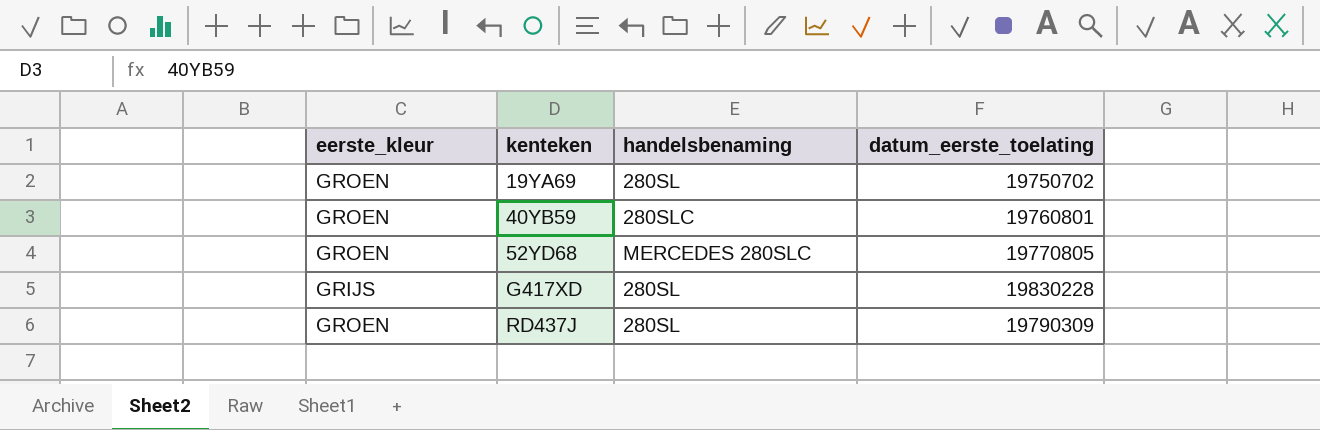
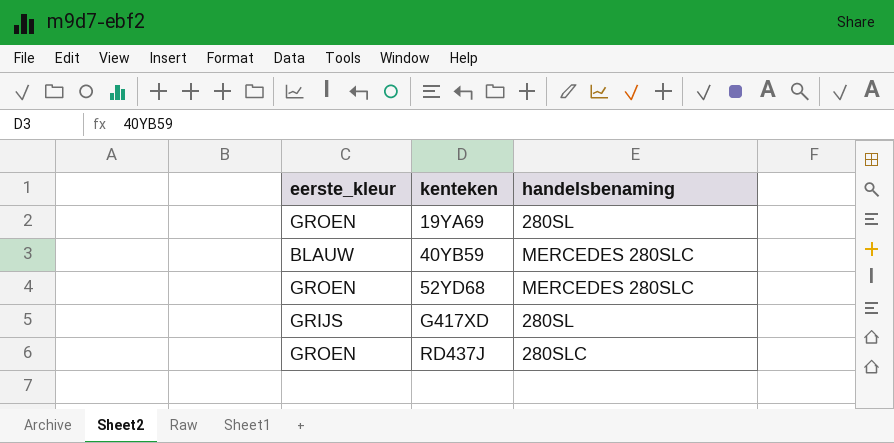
column datum_eerste_toelating | position: 4 -> none
40YB59 | eerste_kleur: GROEN -> BLAUW
40YB59 | handelsbenaming: 280SLC -> MERCEDES 280SLC
RD437J | handelsbenaming: 280SL -> 280SLC

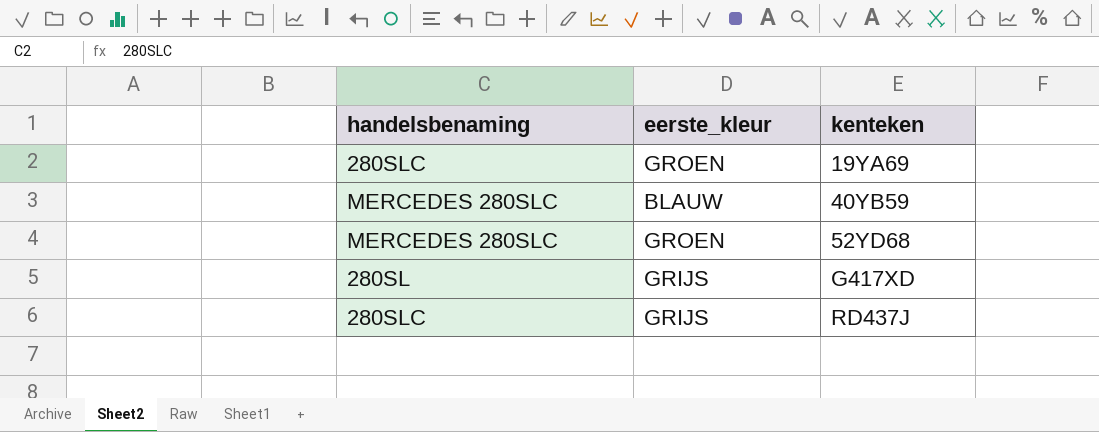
column handelsbenaming | position: 3 -> 1
19YA69 | handelsbenaming: 280SL -> 280SLC
RD437J | eerste_kleur: GROEN -> GRIJS

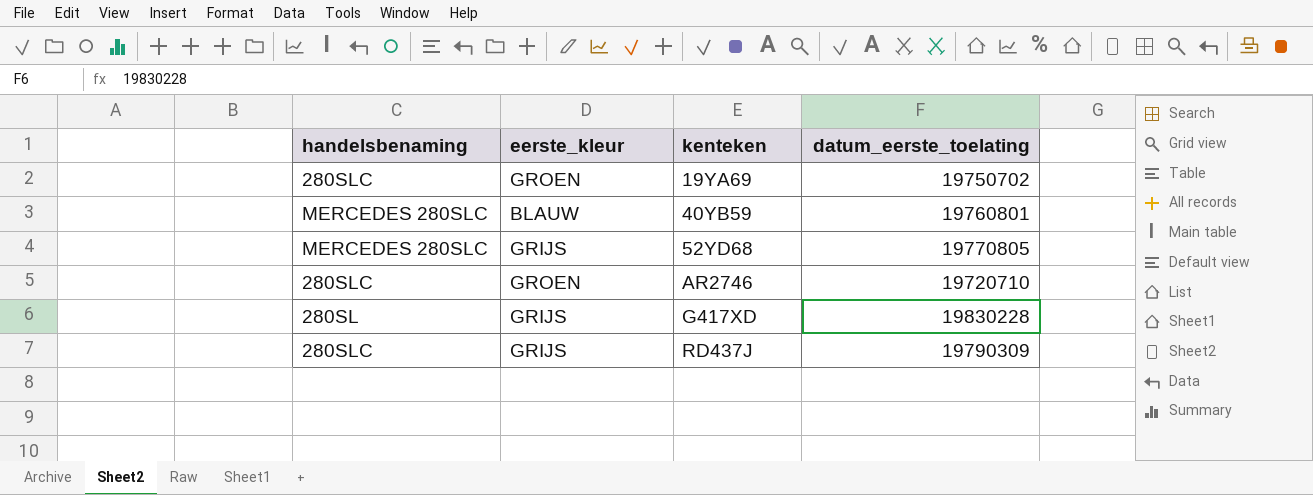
column datum_eerste_toelating | position: none -> 4
52YD68 | eerste_kleur: GROEN -> GRIJS
row AR2746: none -> 280SLC | GROEN | 19720710

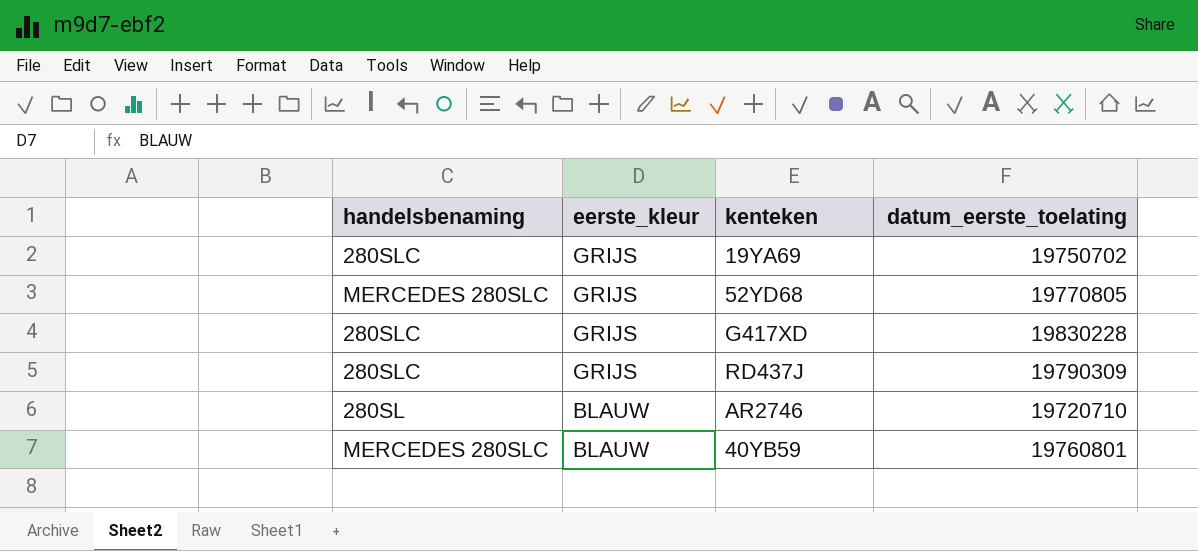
row order: kenteken ascending -> eerste_kleur descending
19YA69 | eerste_kleur: GROEN -> GRIJS
G417XD | handelsbenaming: 280SL -> 280SLC
AR2746 | handelsbenaming: 280SLC -> 280SL
AR2746 | eerste_kleur: GROEN -> BLAUW

